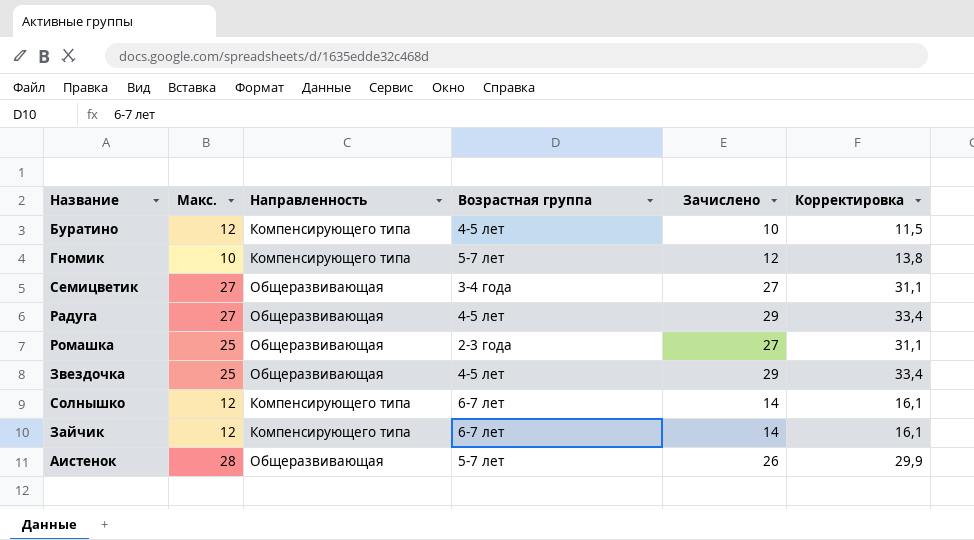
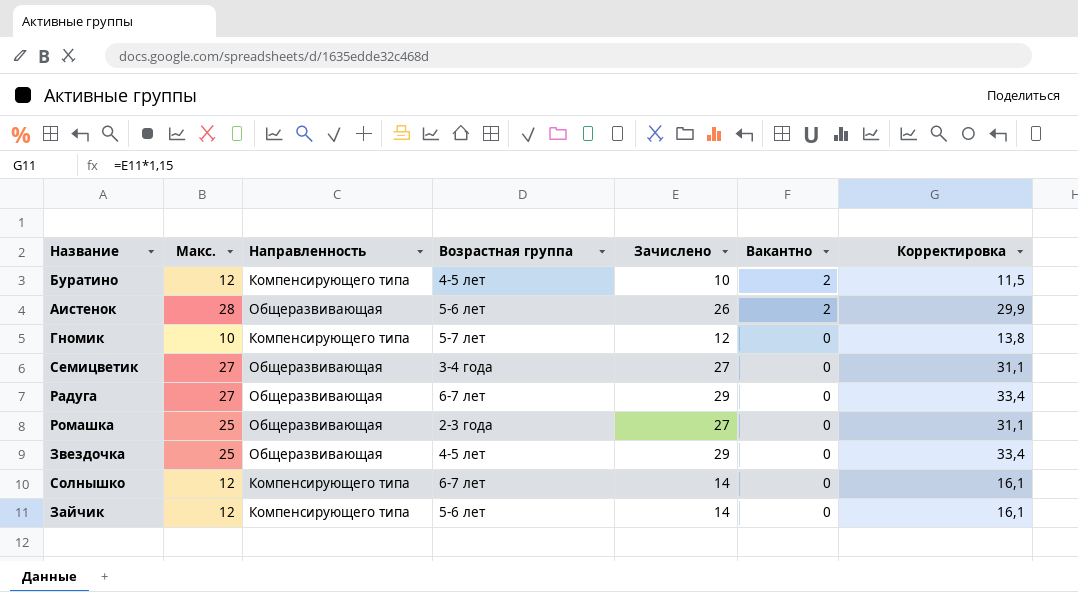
row order: none -> Вакантно descending
column Вакантно | position: none -> 6
Аистенок | Возрастная группа: 5-7 лет -> 5-6 лет
Радуга | Возрастная группа: 4-5 лет -> 6-7 лет
Зайчик | Возрастная группа: 6-7 лет -> 5-6 лет

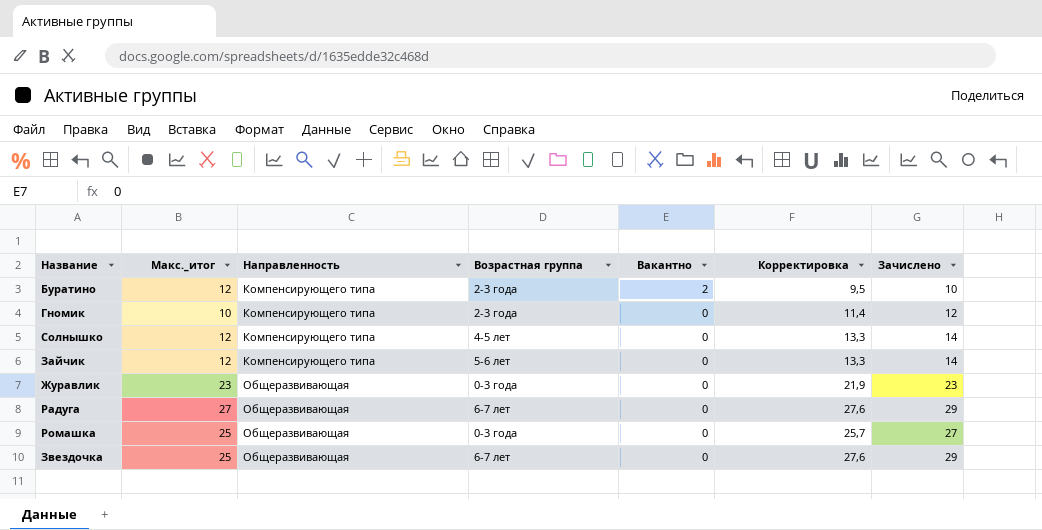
row order: Вакантно descending -> Направленность ascending
column name: Макс. -> Макс._итог
column Корректировка | formula: [Зачислено] * 1,15 -> [Зачислено] * 0,95
column Зачислено | position: 5 -> 7
row Аистенок: 28 | Общеразвивающая | 5-6 лет | 26 | 2 | 29,9 -> none
row Семицветик: 27 | Общеразвивающая | 3-4 года | 27 | 0 | 31,1 -> none
Буратино | Возрастная группа: 4-5 лет -> 2-3 года
Гномик | Возрастная группа: 5-7 лет -> 2-3 года
Солнышко | Возрастная группа: 6-7 лет -> 4-5 лет
row Журавлик: none -> 23 | Общеразвивающая | 0-3 года | 0 | 21,9 | 23
Ромашка | Возрастная группа: 2-3 года -> 0-3 года
Звездочка | Возрастная группа: 4-5 лет -> 6-7 лет

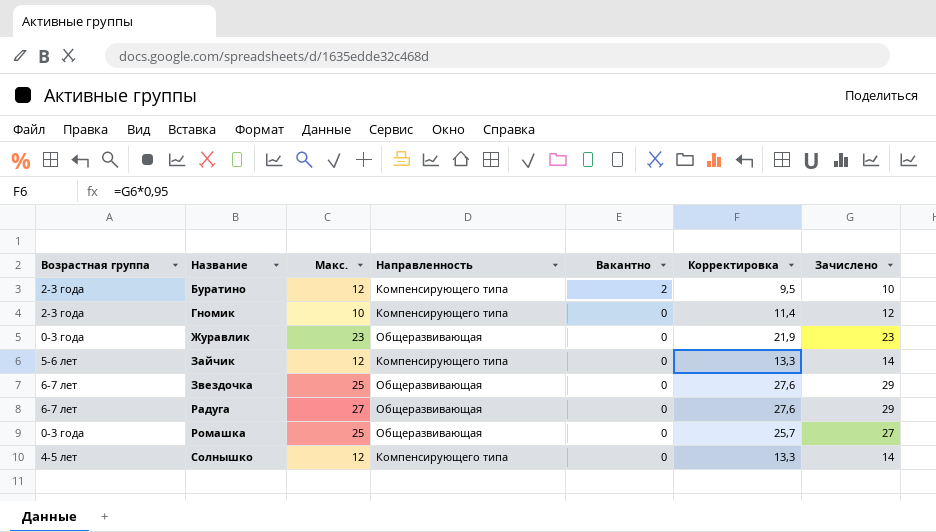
row order: Направленность ascending -> Название ascending
column Возрастная группа | position: 4 -> 1
column name: Макс._итог -> Макс.

